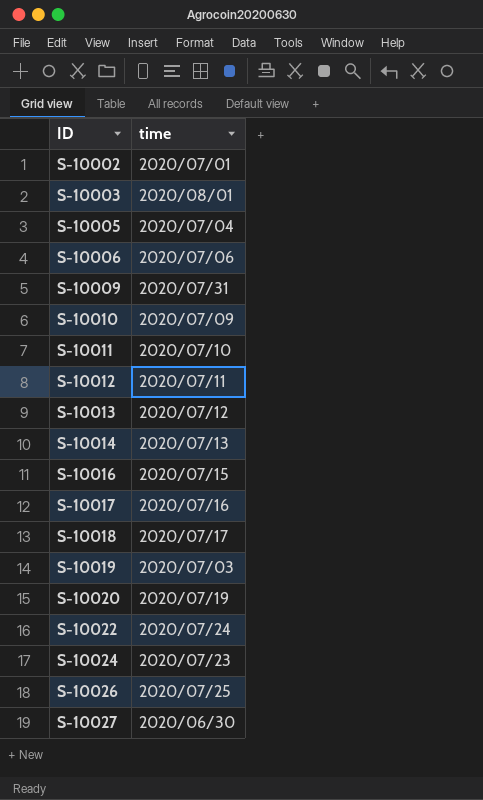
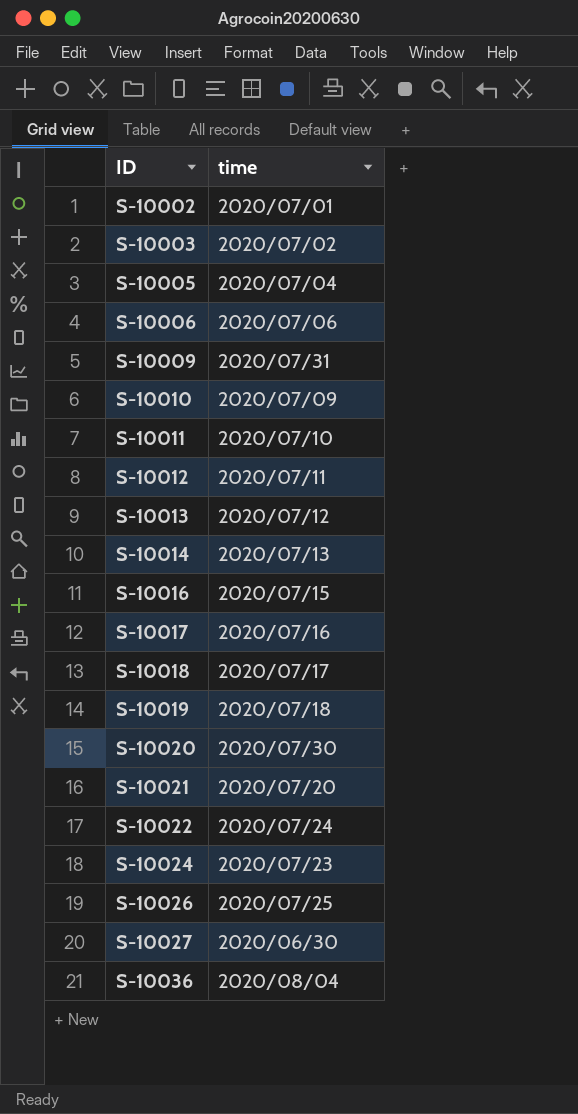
S-10003 | time: 2020/08/01 -> 2020/07/02
S-10019 | time: 2020/07/03 -> 2020/07/18
S-10020 | time: 2020/07/19 -> 2020/07/30
row S-10021: none -> 2020/07/20
row S-10036: none -> 2020/08/04

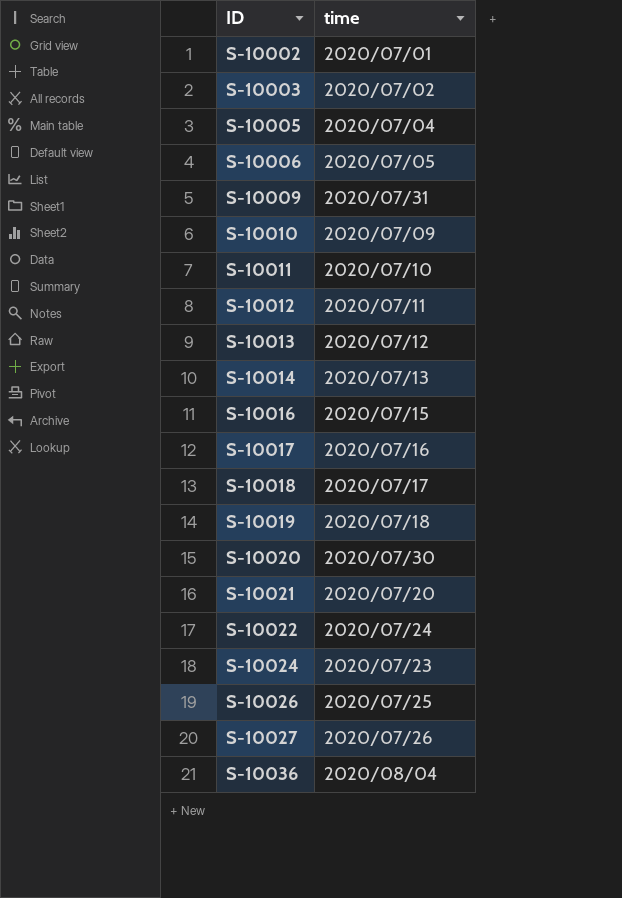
S-10006 | time: 2020/07/06 -> 2020/07/05
S-10027 | time: 2020/06/30 -> 2020/07/26

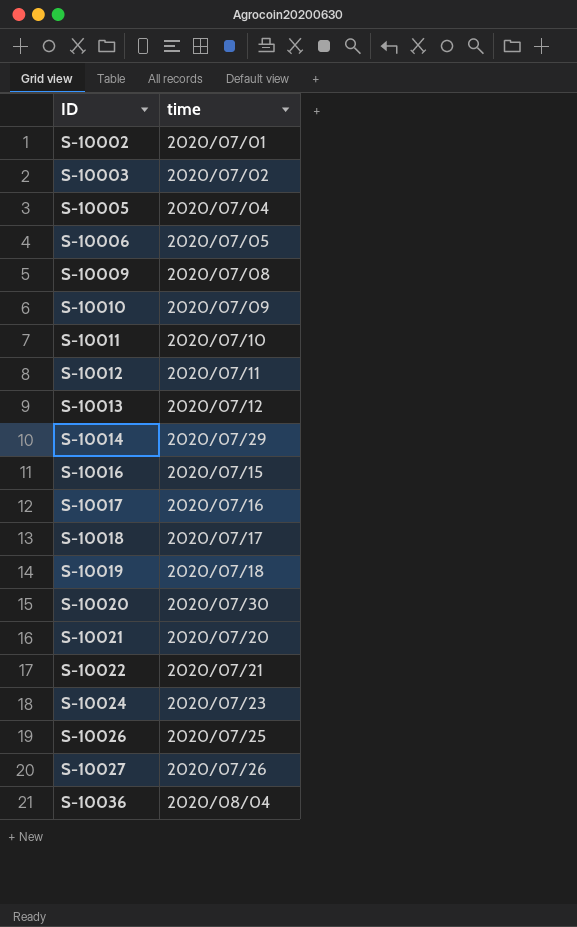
S-10009 | time: 2020/07/31 -> 2020/07/08
S-10014 | time: 2020/07/13 -> 2020/07/29
S-10022 | time: 2020/07/24 -> 2020/07/21

